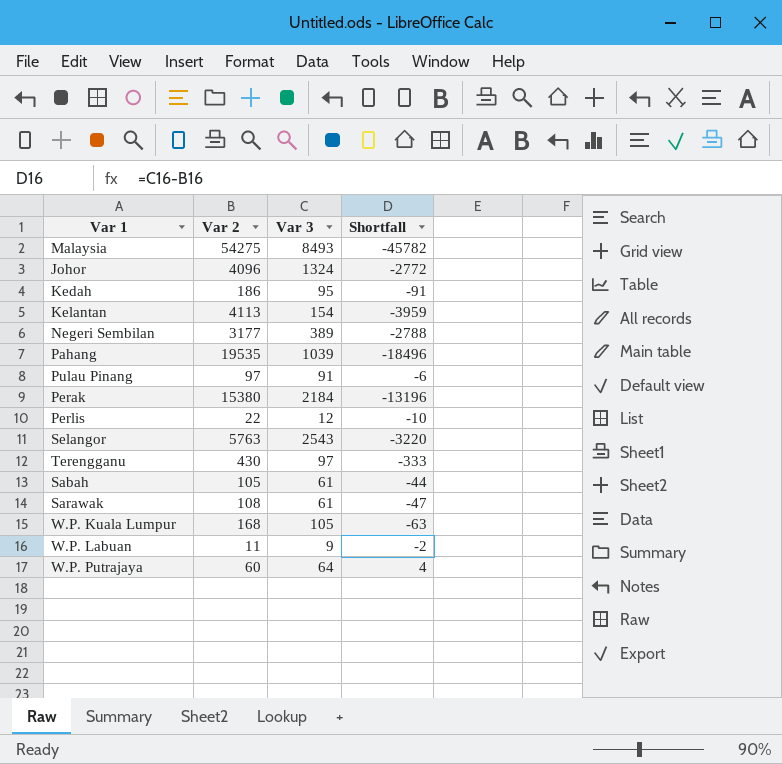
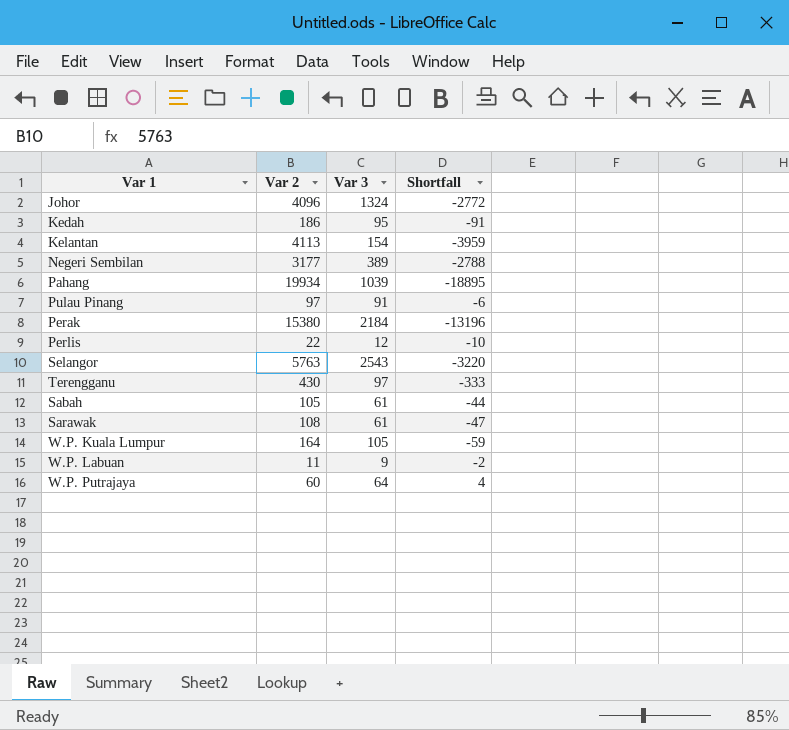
row Malaysia: 54275 | 8493 | -45782 -> none
Pahang | Var 2: 19535 -> 19934
Pahang | Shortfall: -18496 -> -18895
W.P. Kuala Lumpur | Var 2: 168 -> 164
W.P. Kuala Lumpur | Shortfall: -63 -> -59

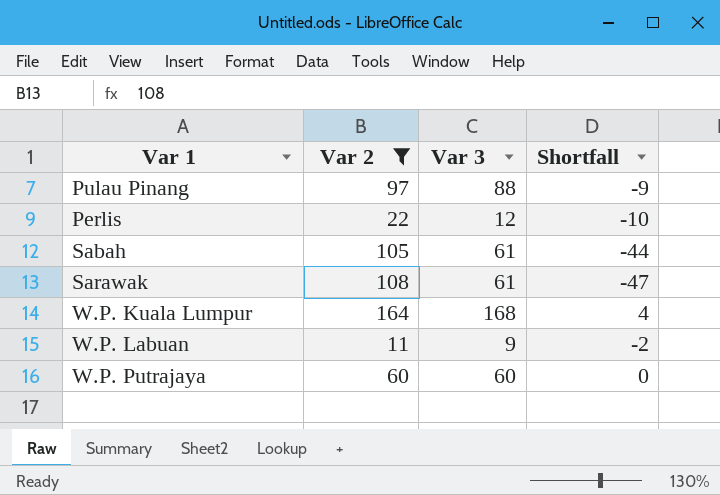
filter: none -> Var 2 <= 164
Pulau Pinang | Var 3: 91 -> 88
Pulau Pinang | Shortfall: -6 -> -9
W.P. Kuala Lumpur | Var 3: 105 -> 168
W.P. Kuala Lumpur | Shortfall: -59 -> 4
W.P. Putrajaya | Var 3: 64 -> 60
W.P. Putrajaya | Shortfall: 4 -> 0

